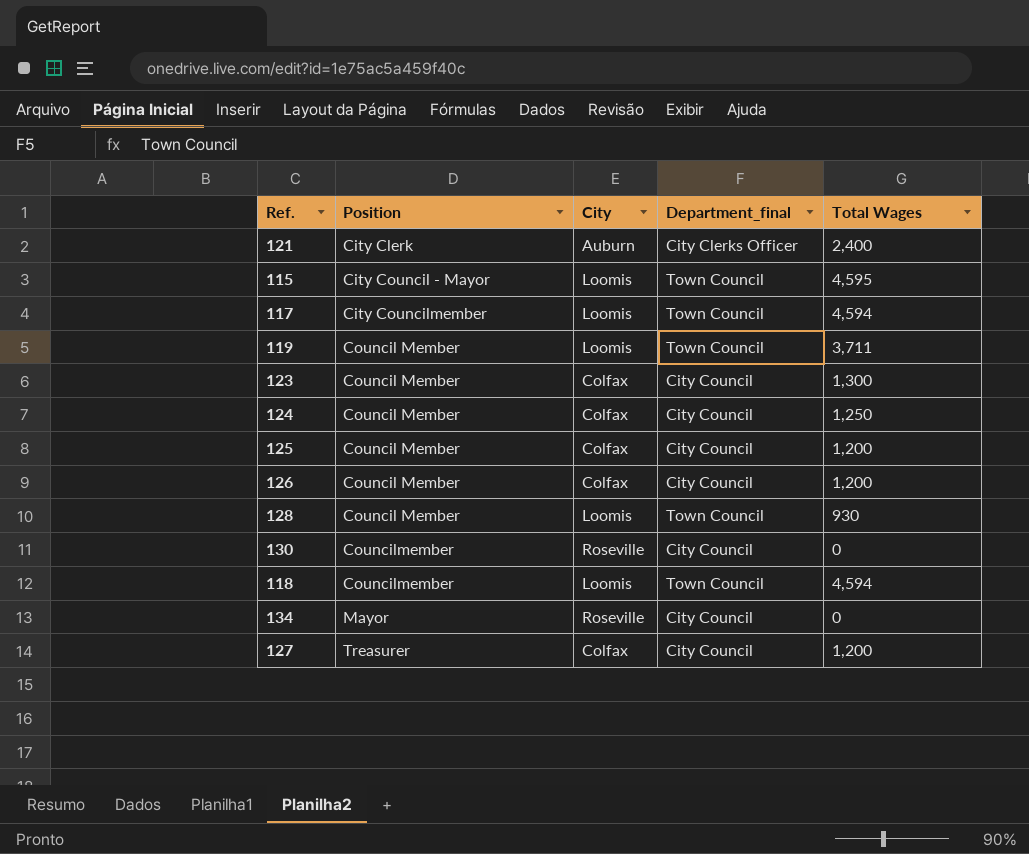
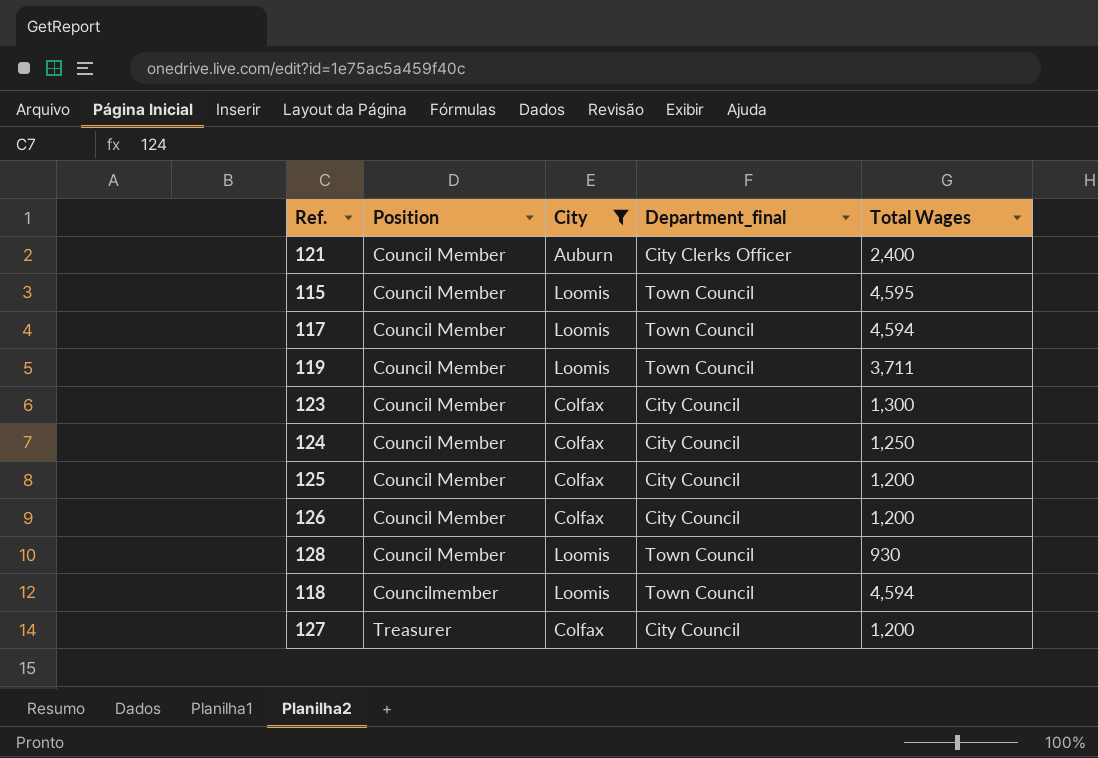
filter: none -> City != Roseville
121 | Position: City Clerk -> Council Member
115 | Position: City Council - Mayor -> Council Member
117 | Position: City Councilmember -> Council Member

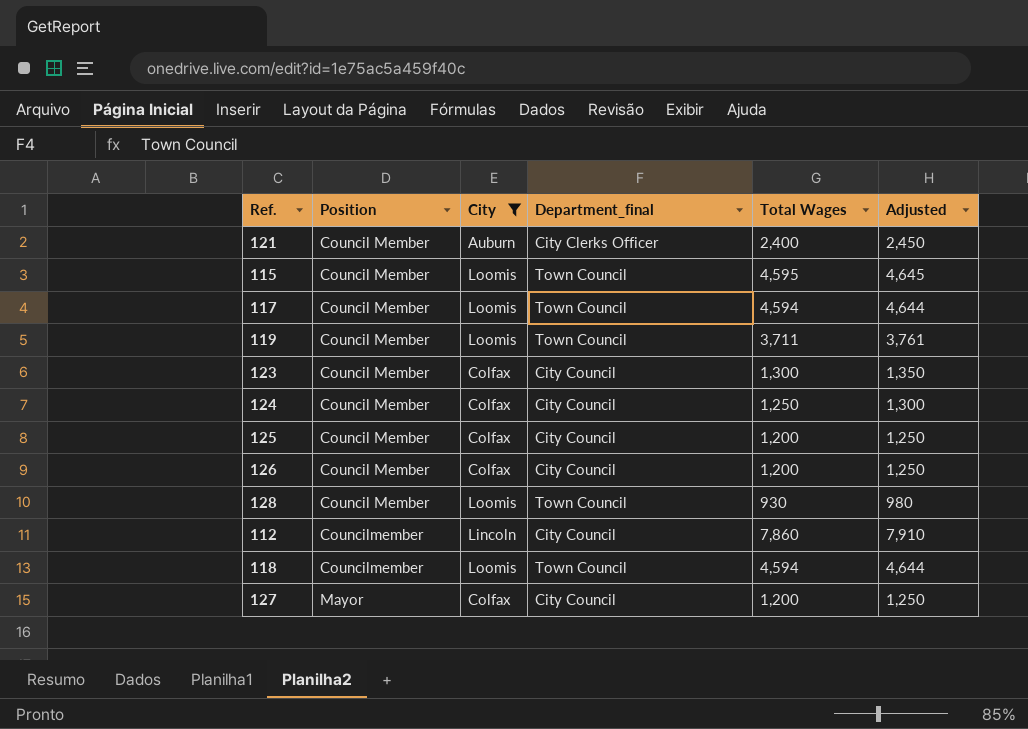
column Adjusted | formula: none -> [Total Wages] + 50
row 112: none -> Councilmember | Lincoln | City Council | 7,860 | 7,910
127 | Position: Treasurer -> Mayor

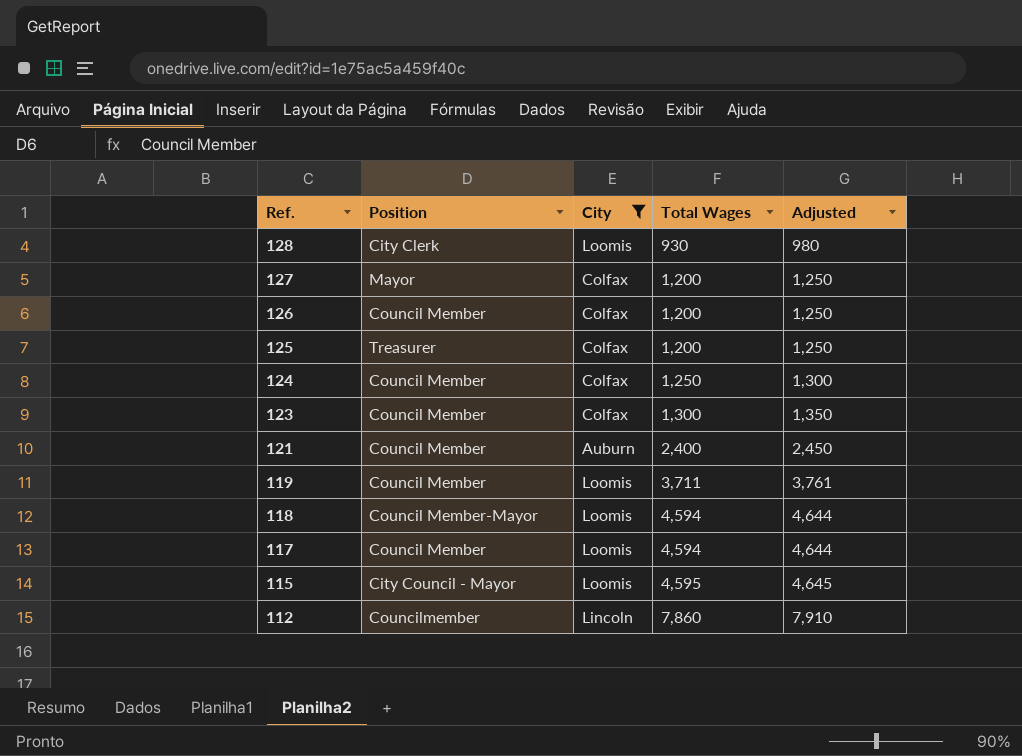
row order: Position ascending -> Ref. descending
column Department_final | position: 4 -> none
128 | Position: Council Member -> City Clerk
125 | Position: Council Member -> Treasurer
118 | Position: Councilmember -> Council Member-Mayor
115 | Position: Council Member -> City Council - Mayor

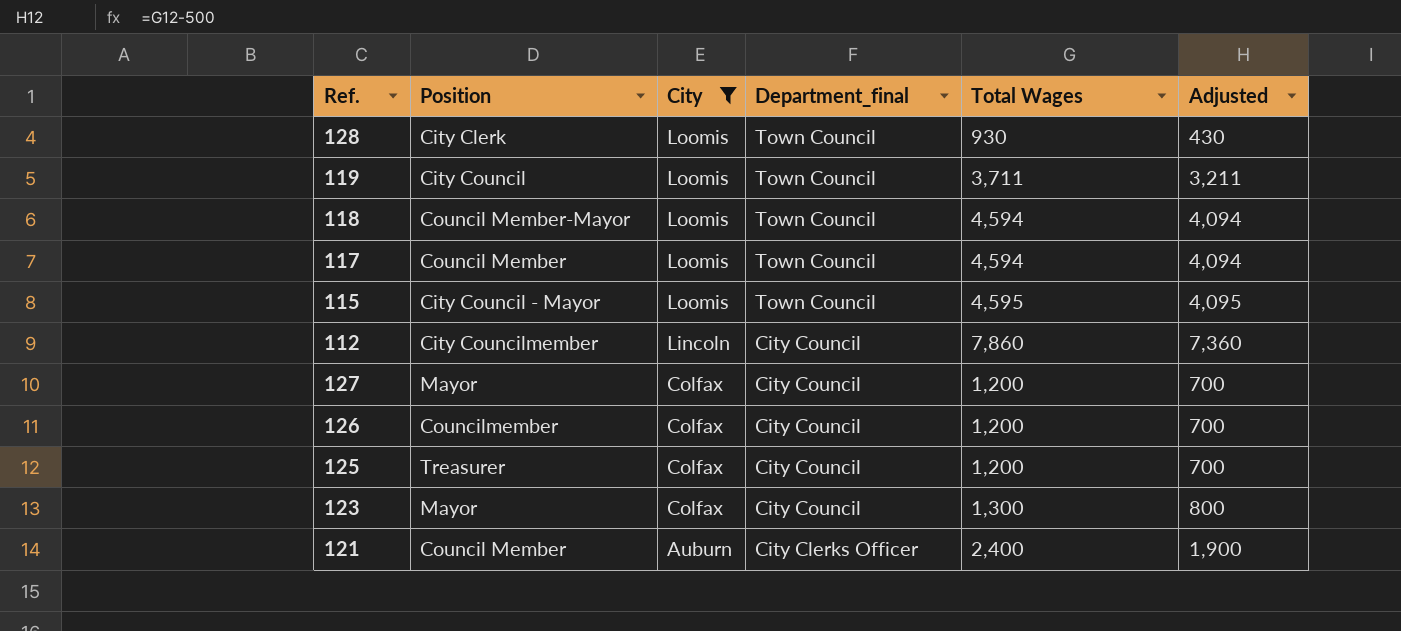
row order: Ref. descending -> City descending
column Department_final | position: none -> 4
column Adjusted | formula: [Total Wages] + 50 -> [Total Wages] - 500
row 124: Council Member | Colfax | 1,250 | 1,300 -> none
119 | Position: Council Member -> City Council
112 | Position: Councilmember -> City Councilmember
126 | Position: Council Member -> Councilmember
123 | Position: Council Member -> Mayor

